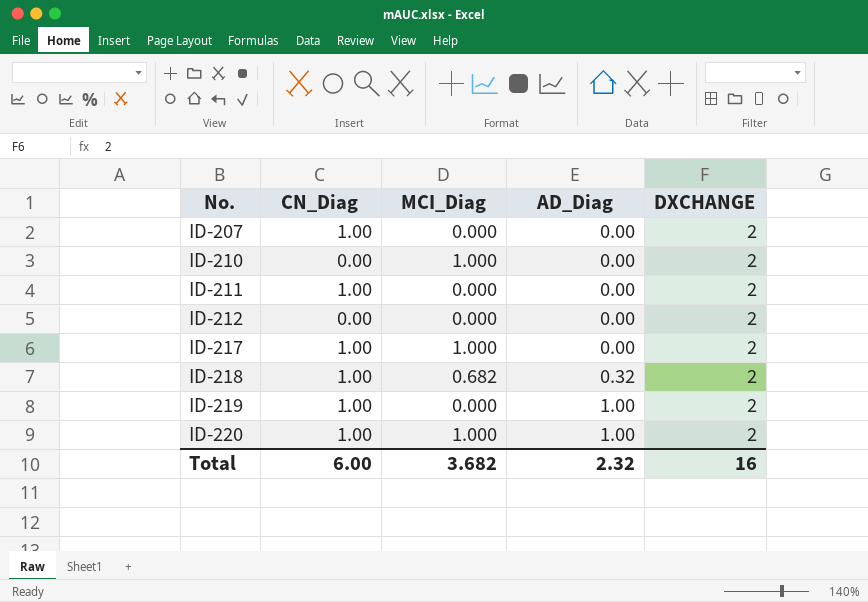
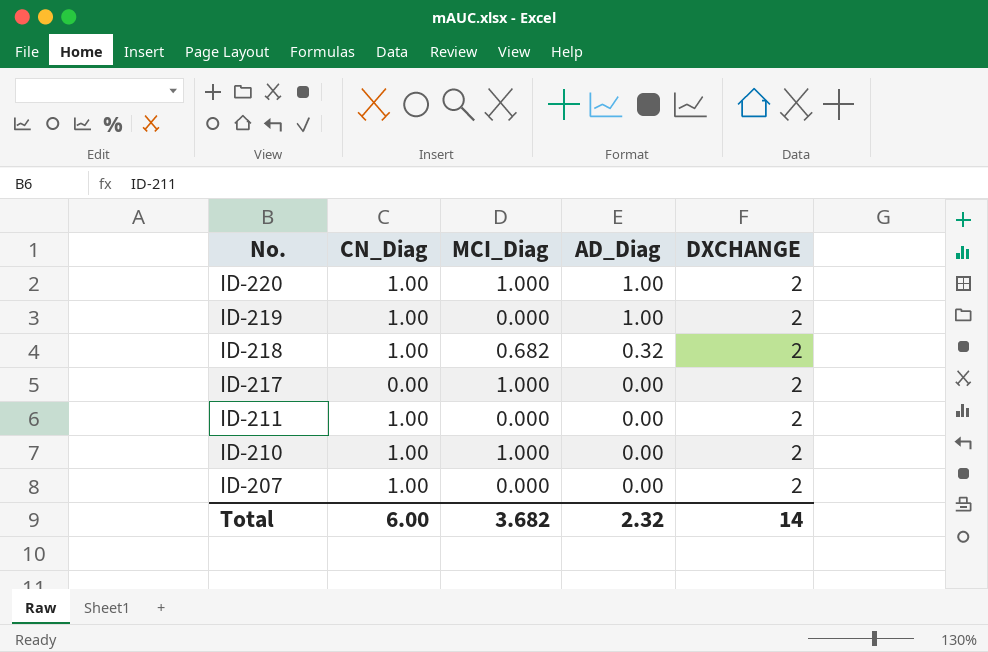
row order: No. ascending -> No. descending
row ID-212: 0.00 | 0.000 | 0.00 | 2 -> none
ID-217 | CN_Diag: 1.00 -> 0.00
ID-210 | CN_Diag: 0.00 -> 1.00
Total | DXCHANGE: 16 -> 14

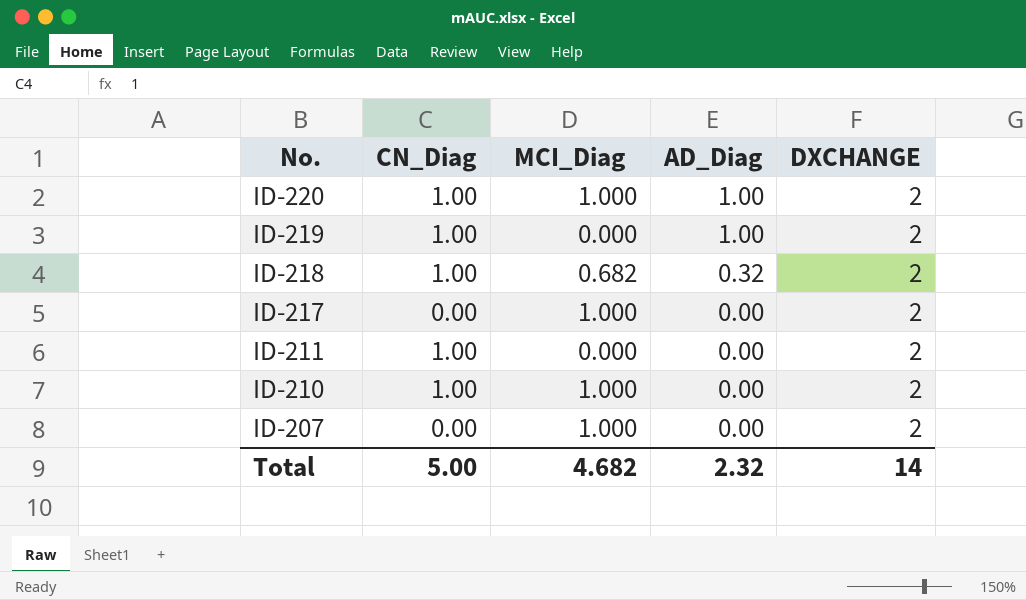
ID-207 | CN_Diag: 1.00 -> 0.00
ID-207 | MCI_Diag: 0.000 -> 1.000
Total | CN_Diag: 6.00 -> 5.00
Total | MCI_Diag: 3.682 -> 4.682

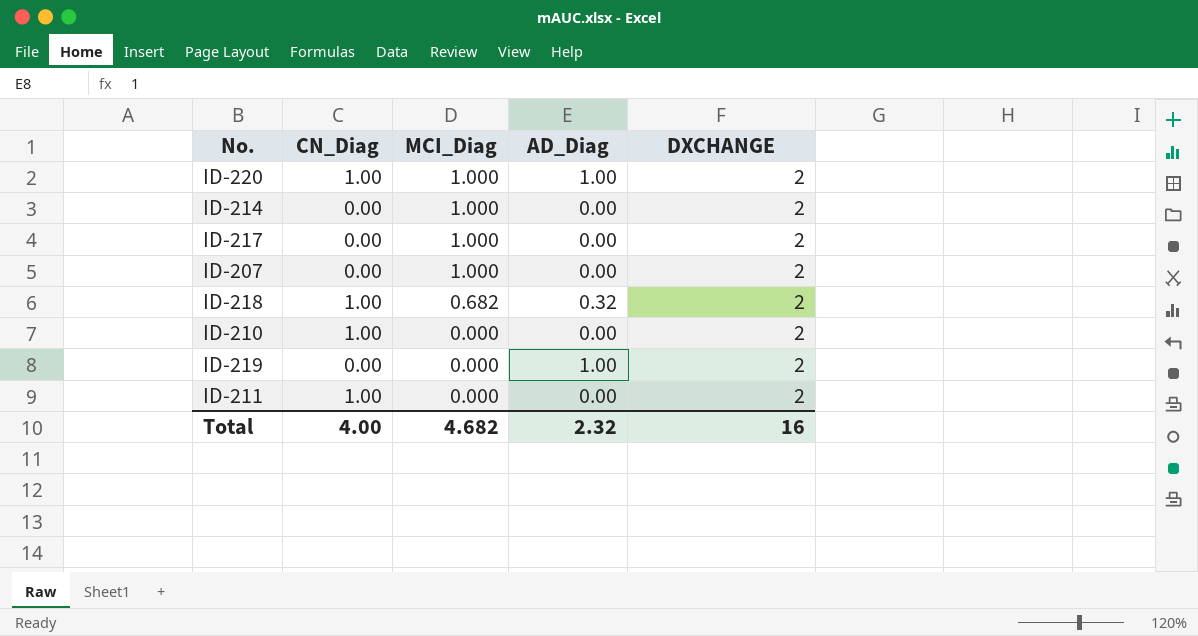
row order: No. descending -> MCI_Diag descending
row ID-214: none -> 0.00 | 1.000 | 0.00 | 2
ID-210 | MCI_Diag: 1.000 -> 0.000
ID-219 | CN_Diag: 1.00 -> 0.00
Total | CN_Diag: 5.00 -> 4.00
Total | DXCHANGE: 14 -> 16

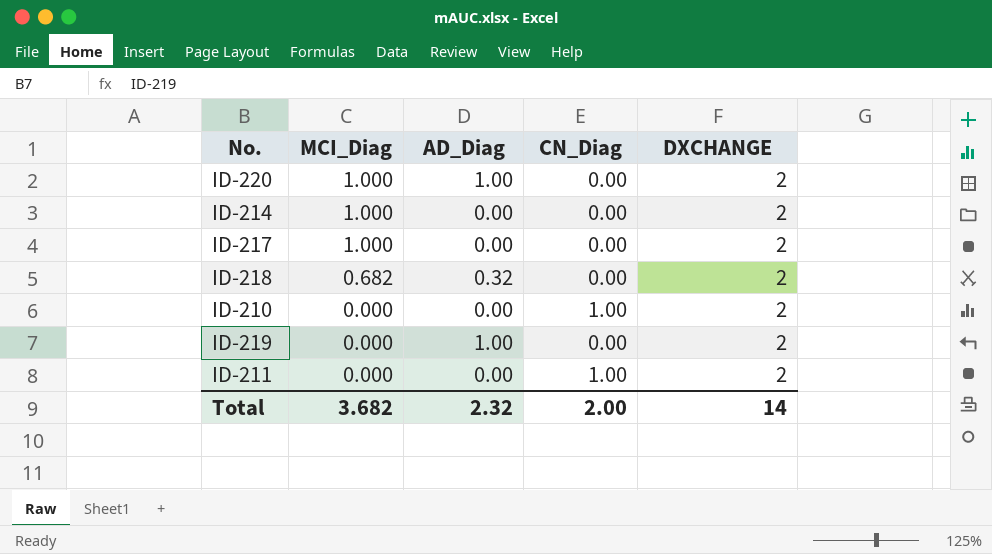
column CN_Diag | position: 2 -> 4
row ID-207: 0.00 | 1.000 | 0.00 | 2 -> none
ID-220 | CN_Diag: 1.00 -> 0.00
ID-218 | CN_Diag: 1.00 -> 0.00
Total | MCI_Diag: 4.682 -> 3.682
Total | CN_Diag: 4.00 -> 2.00
Total | DXCHANGE: 16 -> 14

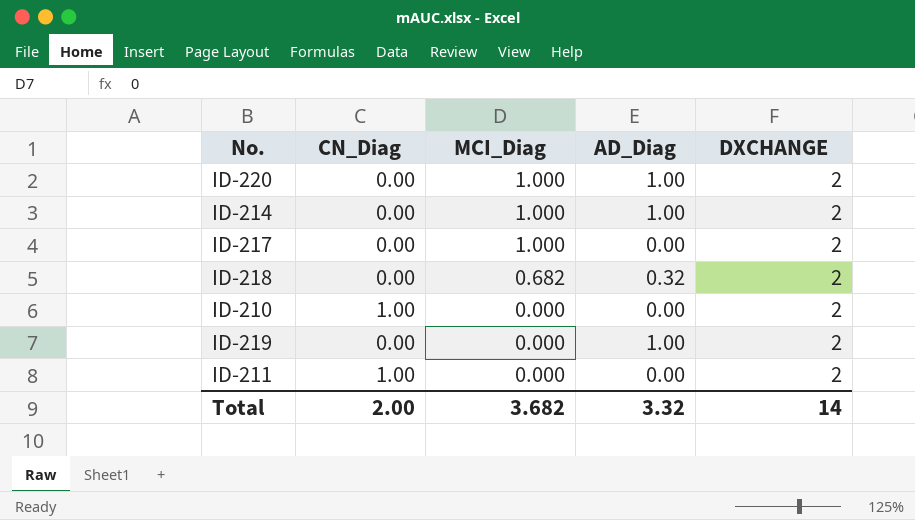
column CN_Diag | position: 4 -> 2
ID-214 | AD_Diag: 0.00 -> 1.00
Total | AD_Diag: 2.32 -> 3.32

